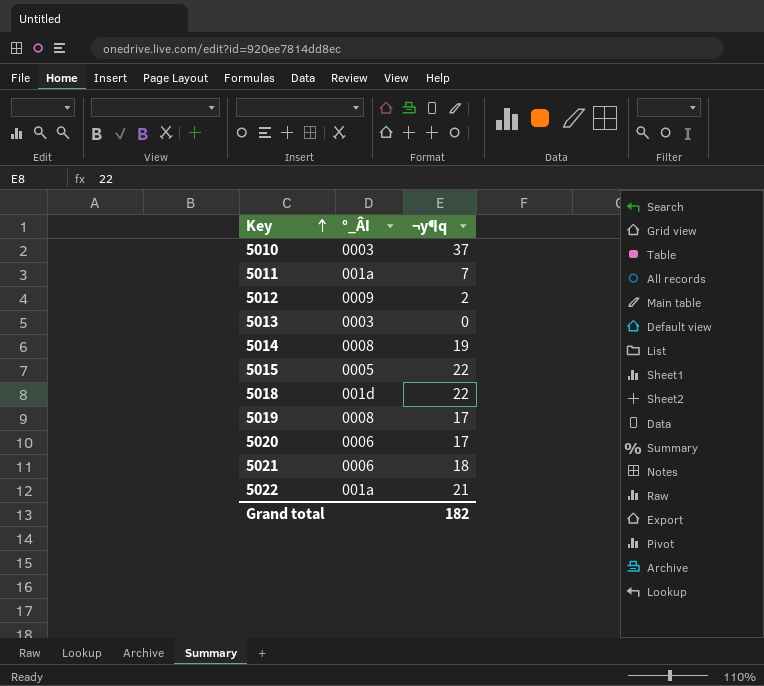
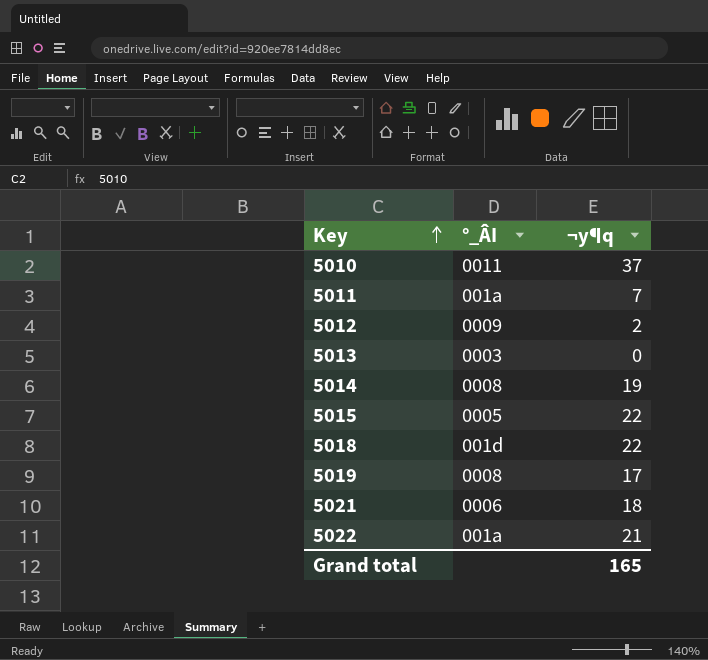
row 5020: 0006 | 17 -> none
5010 | °_ÂI: 0003 -> 0011
Grand total | ¬y¶q: 182 -> 165

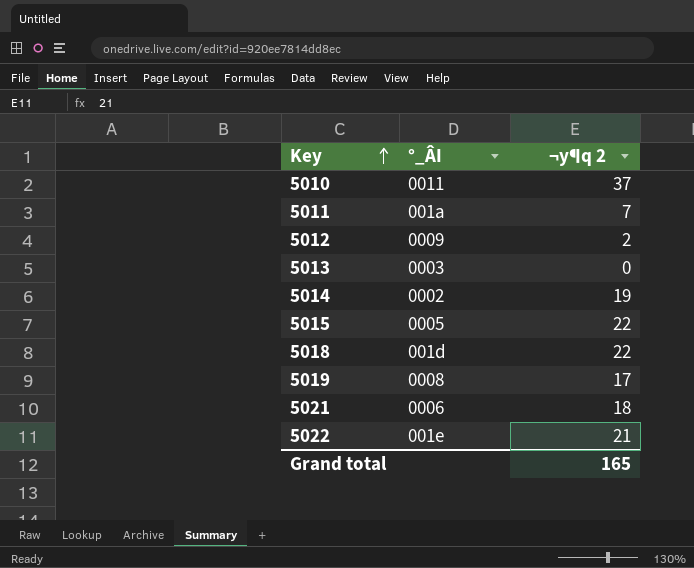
column name: ¬y¶q -> ¬y¶q 2
5014 | °_ÂI: 0008 -> 0002
5022 | °_ÂI: 001a -> 001e

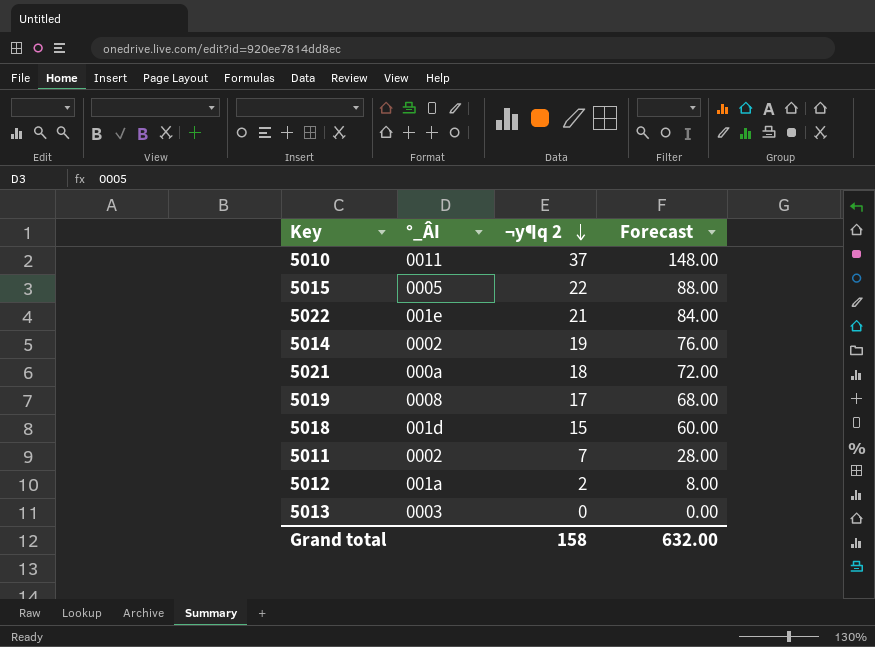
row order: Key ascending -> ¬y¶q 2 descending
column Forecast | formula: none -> [¬y¶q 2] * 4
5021 | °_ÂI: 0006 -> 000a
5018 | ¬y¶q 2: 22 -> 15
5011 | °_ÂI: 001a -> 0002
5012 | °_ÂI: 0009 -> 001a
Grand total | ¬y¶q 2: 165 -> 158

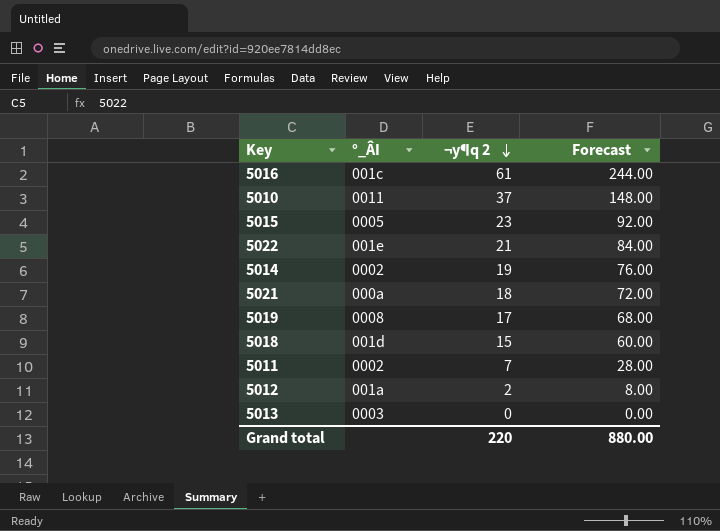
row 5016: none -> 001c | 61 | 244.00
5015 | ¬y¶q 2: 22 -> 23
5015 | Forecast: 88.00 -> 92.00
Grand total | ¬y¶q 2: 158 -> 220
Grand total | Forecast: 632.00 -> 880.00

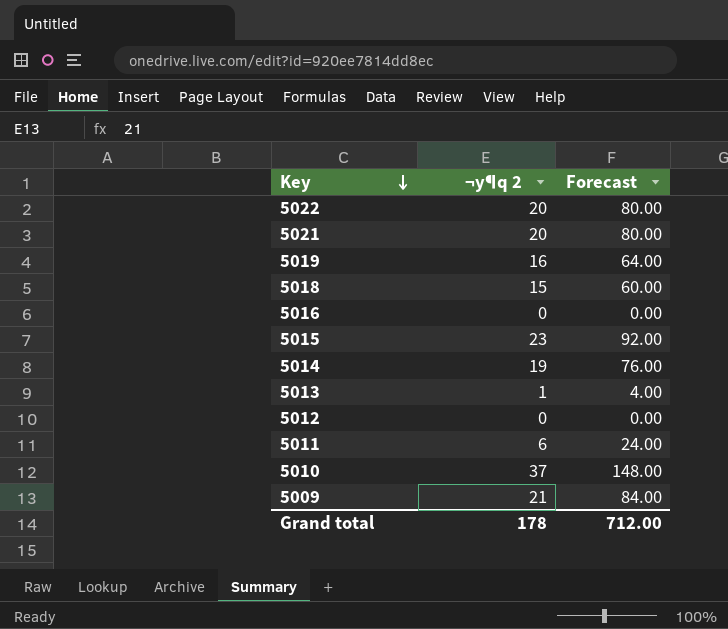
row order: ¬y¶q 2 descending -> Key descending
column °_ÂI | position: 2 -> none
5022 | ¬y¶q 2: 21 -> 20
5022 | Forecast: 84.00 -> 80.00
5021 | ¬y¶q 2: 18 -> 20
5021 | Forecast: 72.00 -> 80.00
5019 | ¬y¶q 2: 17 -> 16
5019 | Forecast: 68.00 -> 64.00
5016 | ¬y¶q 2: 61 -> 0
5016 | Forecast: 244.00 -> 0.00
5013 | ¬y¶q 2: 0 -> 1
5013 | Forecast: 0.00 -> 4.00
5012 | ¬y¶q 2: 2 -> 0
5012 | Forecast: 8.00 -> 0.00
5011 | ¬y¶q 2: 7 -> 6
5011 | Forecast: 28.00 -> 24.00
row 5009: none -> 21 | 84.00
Grand total | ¬y¶q 2: 220 -> 178
Grand total | Forecast: 880.00 -> 712.00

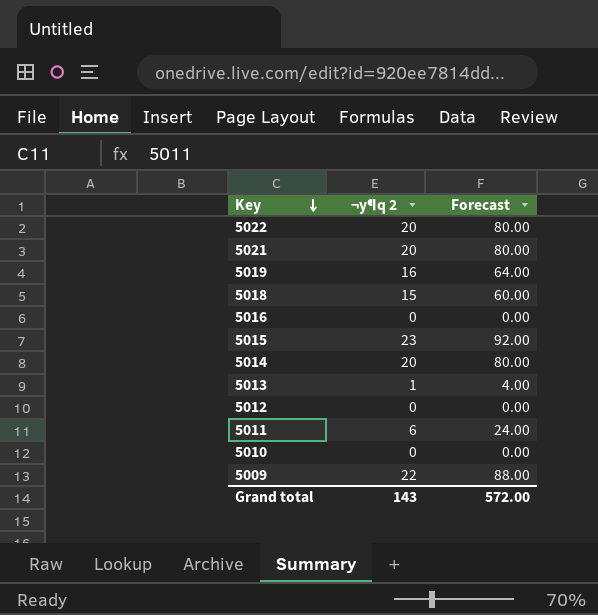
5014 | ¬y¶q 2: 19 -> 20
5014 | Forecast: 76.00 -> 80.00
5010 | ¬y¶q 2: 37 -> 0
5010 | Forecast: 148.00 -> 0.00
5009 | ¬y¶q 2: 21 -> 22
5009 | Forecast: 84.00 -> 88.00
Grand total | ¬y¶q 2: 178 -> 143
Grand total | Forecast: 712.00 -> 572.00

